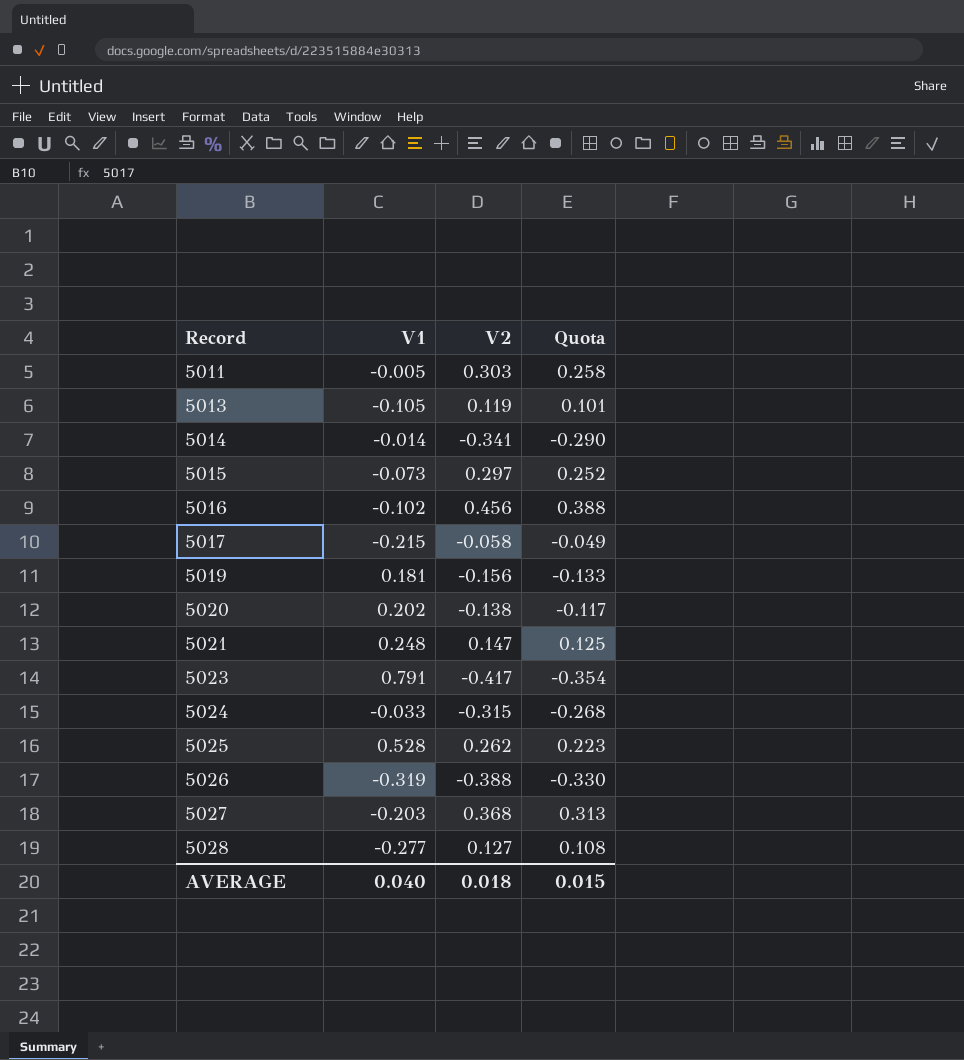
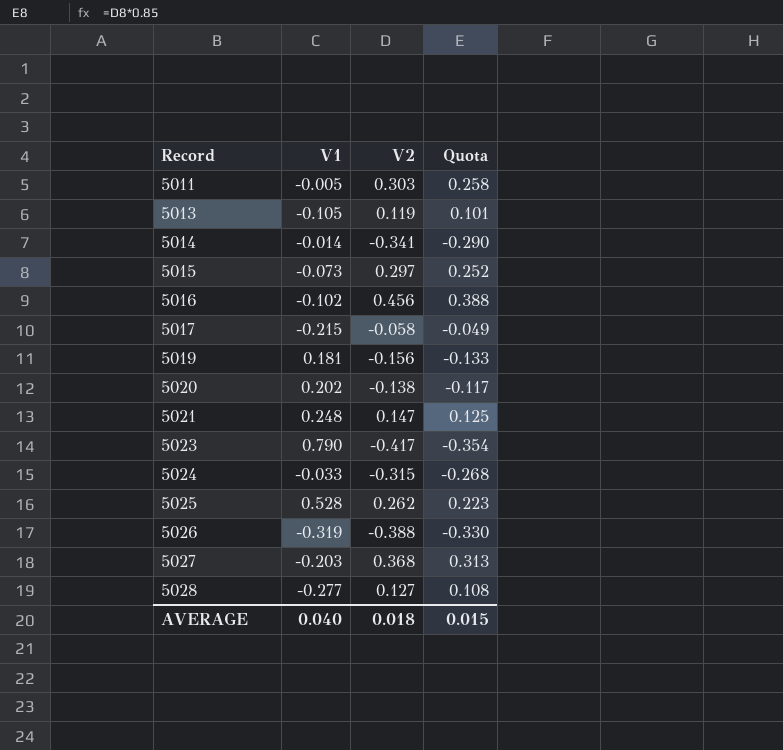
5023 | V1: 0.791 -> 0.790

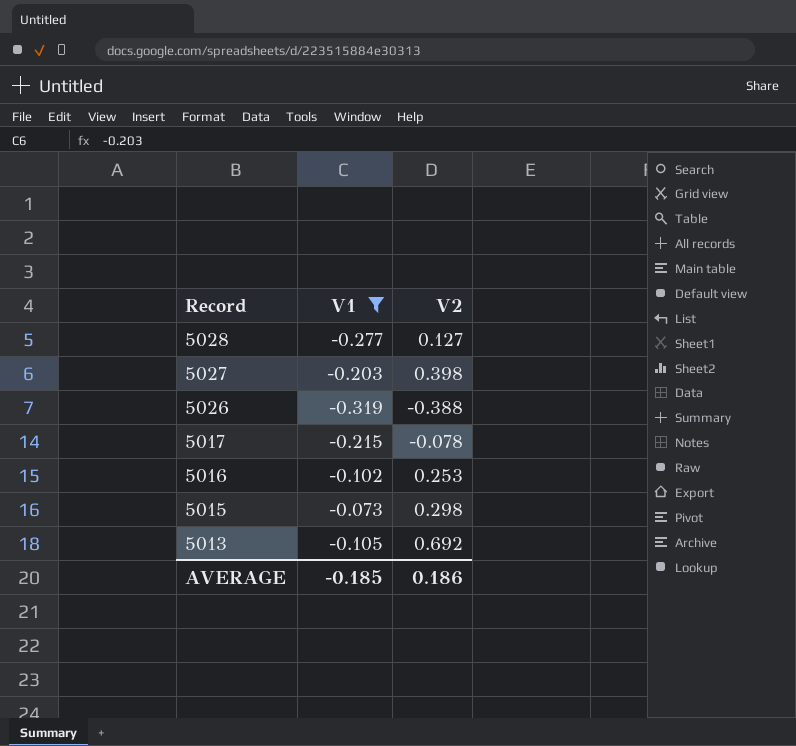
filter: none -> V1 <= -0.073
row order: Record ascending -> Record descending
column Quota | formula: [V2] * 0.85 -> none
5027 | V2: 0.368 -> 0.398
5017 | V2: -0.058 -> -0.078
5016 | V2: 0.456 -> 0.253
5015 | V2: 0.297 -> 0.298
5013 | V2: 0.119 -> 0.692
AVERAGE | V1: 0.040 -> -0.185
AVERAGE | V2: 0.018 -> 0.186

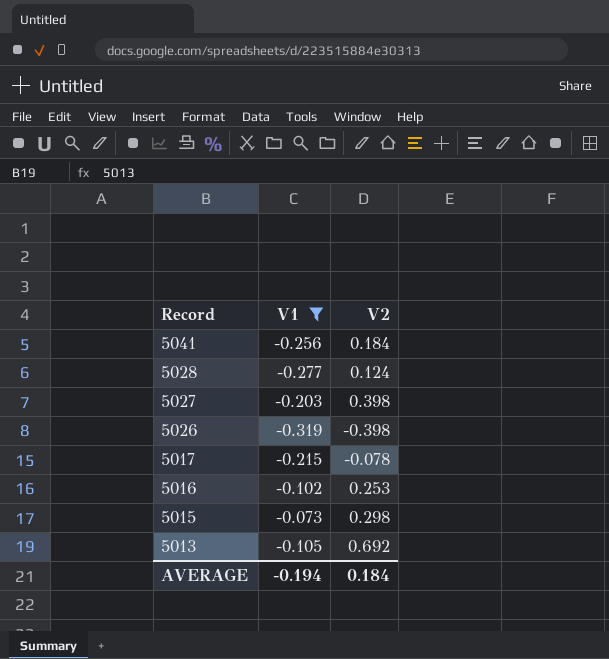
row 5041: none -> -0.256 | 0.184
5028 | V2: 0.127 -> 0.124
5026 | V2: -0.388 -> -0.398
AVERAGE | V1: -0.185 -> -0.194
AVERAGE | V2: 0.186 -> 0.184

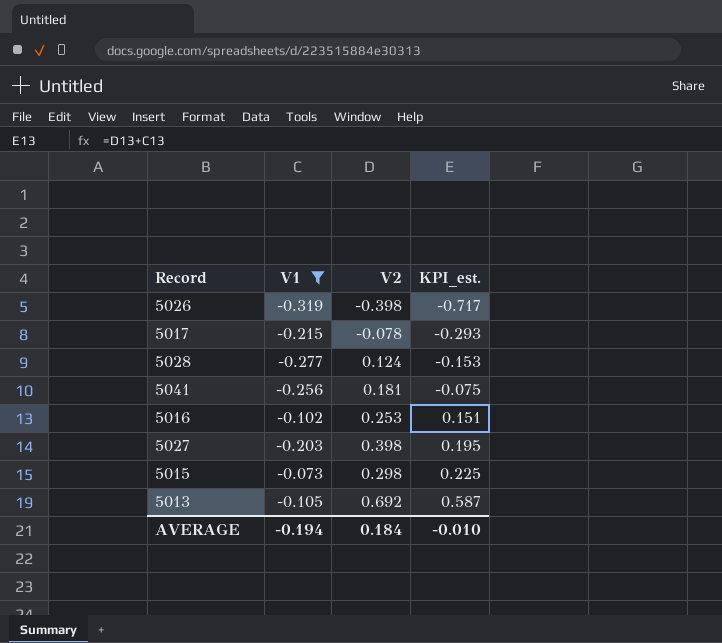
row order: Record descending -> KPI_est. ascending
column KPI_est. | formula: none -> [V1] + [V2]
5041 | V2: 0.184 -> 0.181

